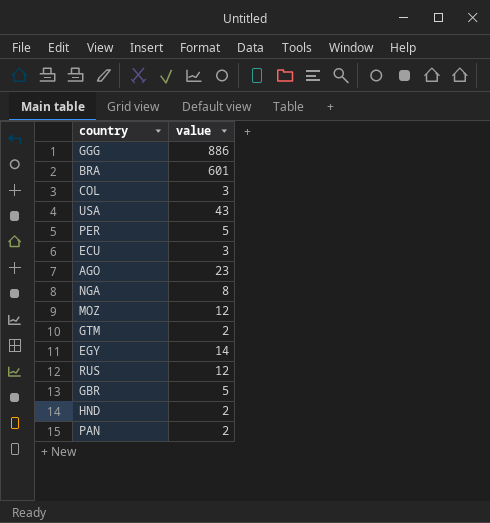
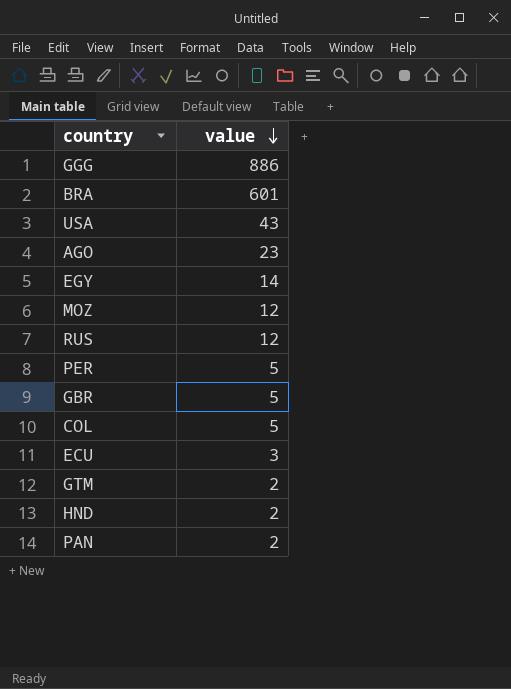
row order: none -> value descending
row NGA: 8 -> none
COL | value: 3 -> 5

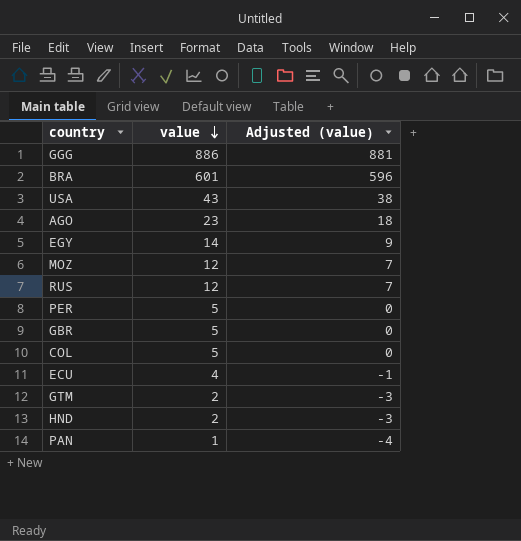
column Adjusted (value) | formula: none -> [value] - 5
ECU | value: 3 -> 4
PAN | value: 2 -> 1

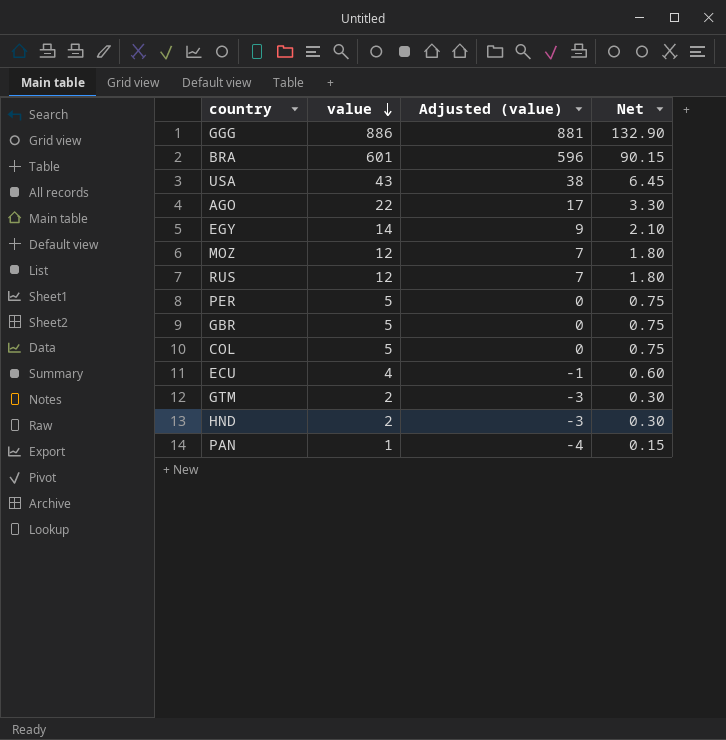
column Net | formula: none -> [value] * 0.15
AGO | value: 23 -> 22
AGO | Adjusted (value): 18 -> 17

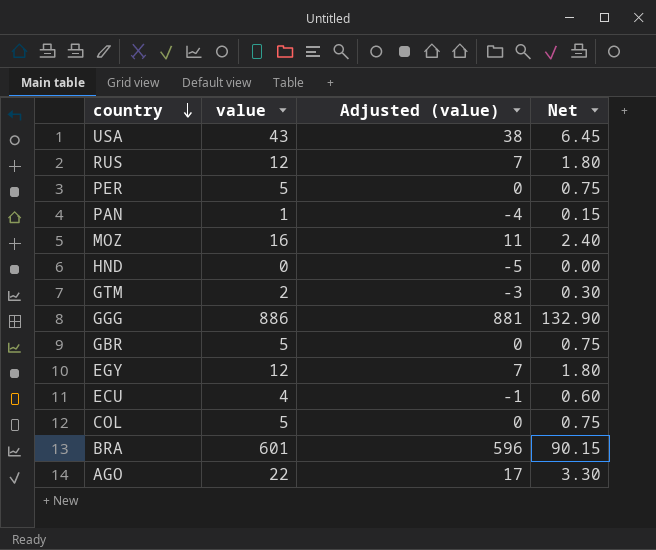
row order: value descending -> country descending
MOZ | value: 12 -> 16
MOZ | Adjusted (value): 7 -> 11
MOZ | Net: 1.80 -> 2.40
HND | value: 2 -> 0
HND | Adjusted (value): -3 -> -5
HND | Net: 0.30 -> 0.00
EGY | value: 14 -> 12
EGY | Adjusted (value): 9 -> 7
EGY | Net: 2.10 -> 1.80

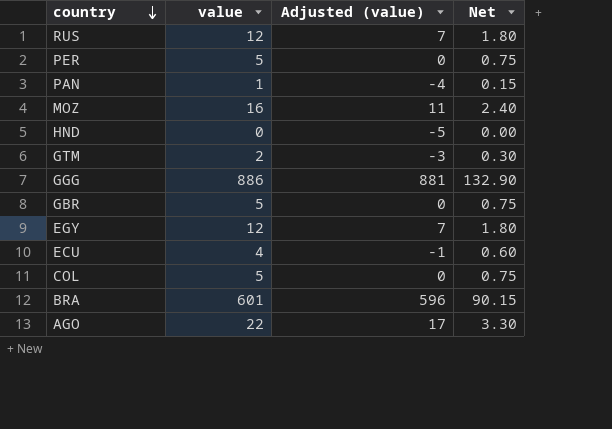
row USA: 43 | 38 | 6.45 -> none

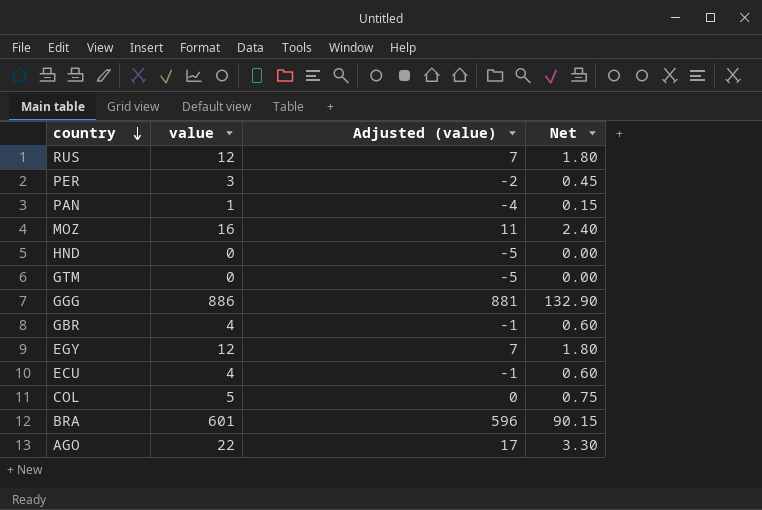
PER | value: 5 -> 3
PER | Adjusted (value): 0 -> -2
PER | Net: 0.75 -> 0.45
GTM | value: 2 -> 0
GTM | Adjusted (value): -3 -> -5
GTM | Net: 0.30 -> 0.00
GBR | value: 5 -> 4
GBR | Adjusted (value): 0 -> -1
GBR | Net: 0.75 -> 0.60

